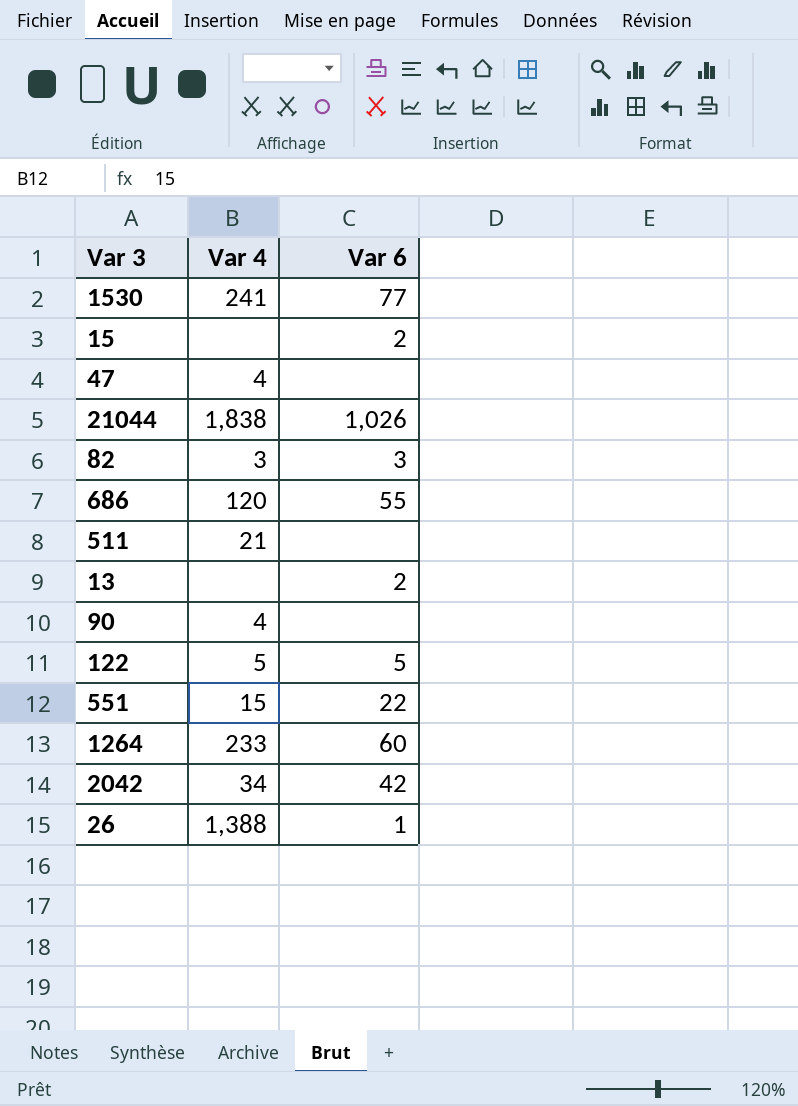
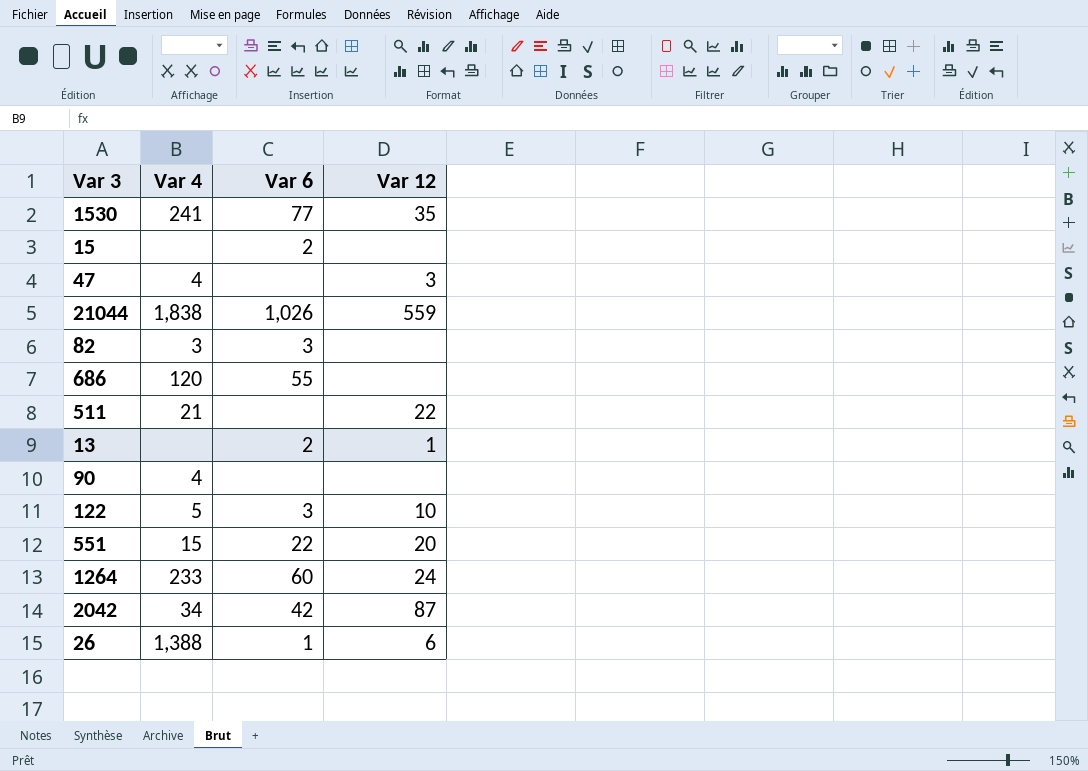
column Var 12 | position: none -> 4
122 | Var 6: 5 -> 3

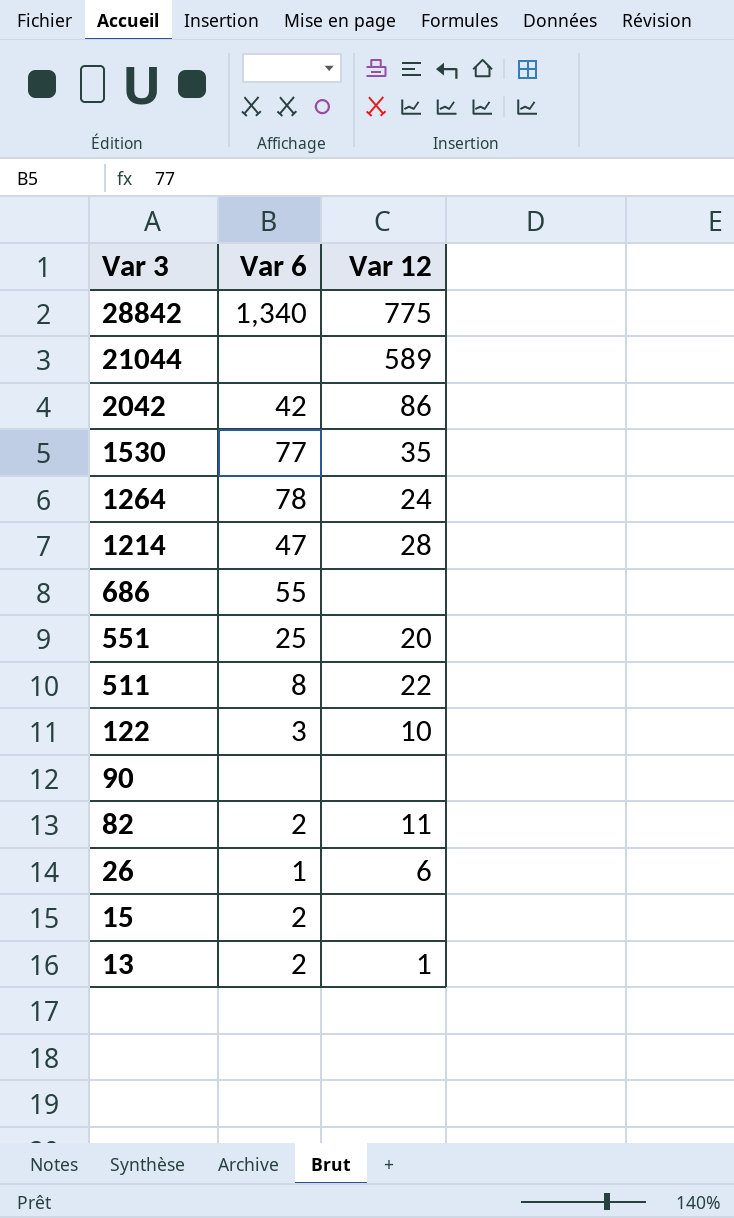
row order: none -> Var 3 descending
column Var 4 | position: 2 -> none
row 47: 4 | none | 3 -> none
row 28842: none -> 1,340 | 775
21044 | Var 6: 1,026 -> none
21044 | Var 12: 559 -> 589
2042 | Var 12: 87 -> 86
1264 | Var 6: 60 -> 78
row 1214: none -> 47 | 28
551 | Var 6: 22 -> 25
511 | Var 6: none -> 8
82 | Var 6: 3 -> 2
82 | Var 12: none -> 11

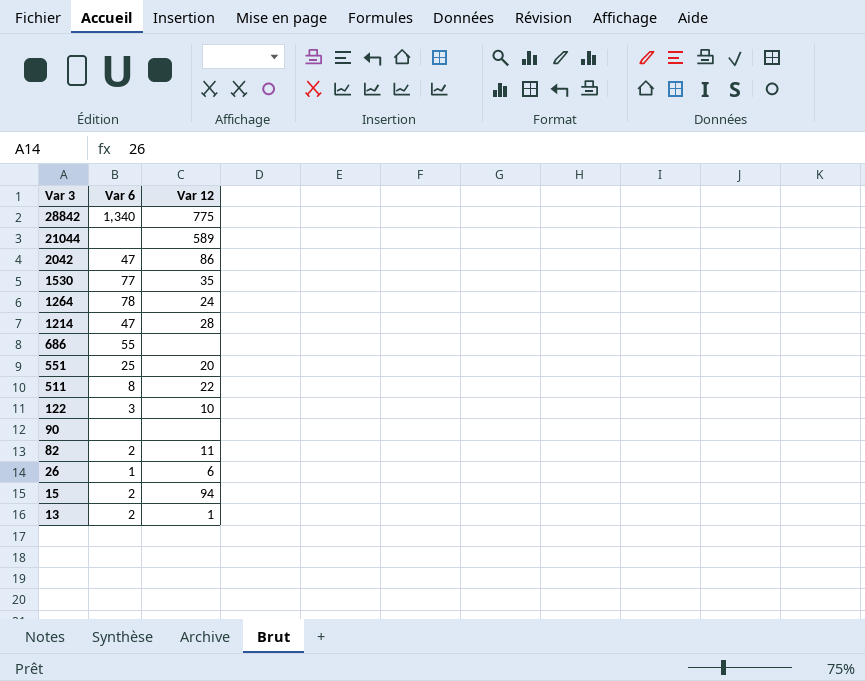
2042 | Var 6: 42 -> 47
15 | Var 12: none -> 94

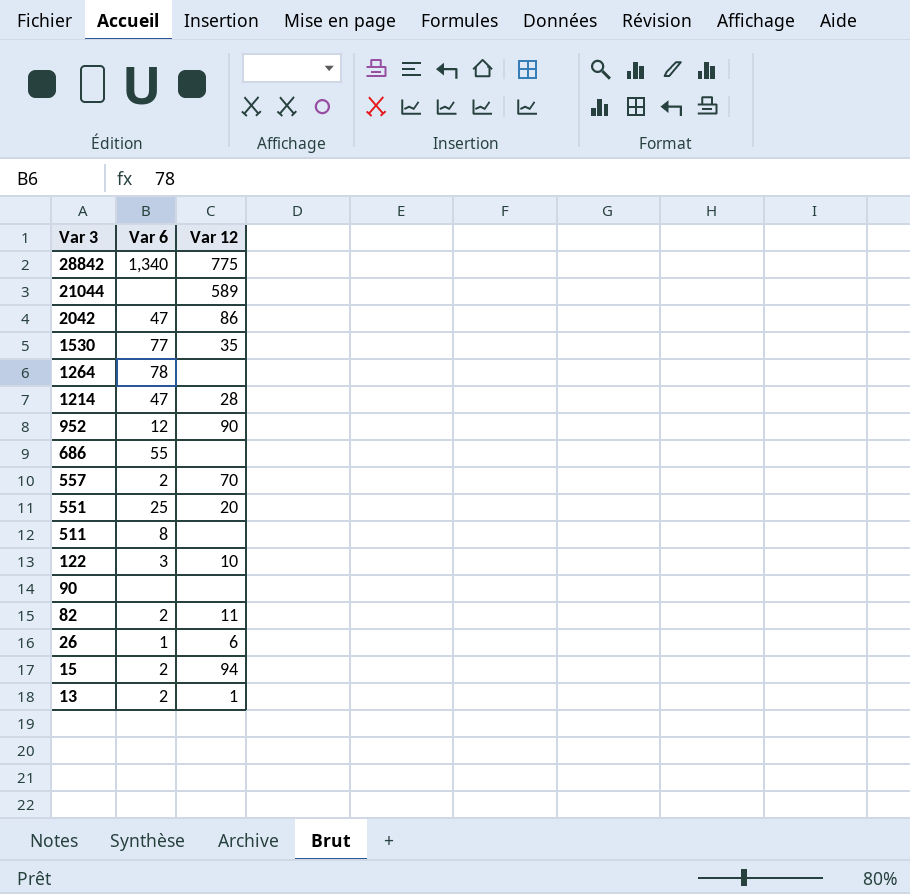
1264 | Var 12: 24 -> none
row 952: none -> 12 | 90
row 557: none -> 2 | 70
511 | Var 12: 22 -> none

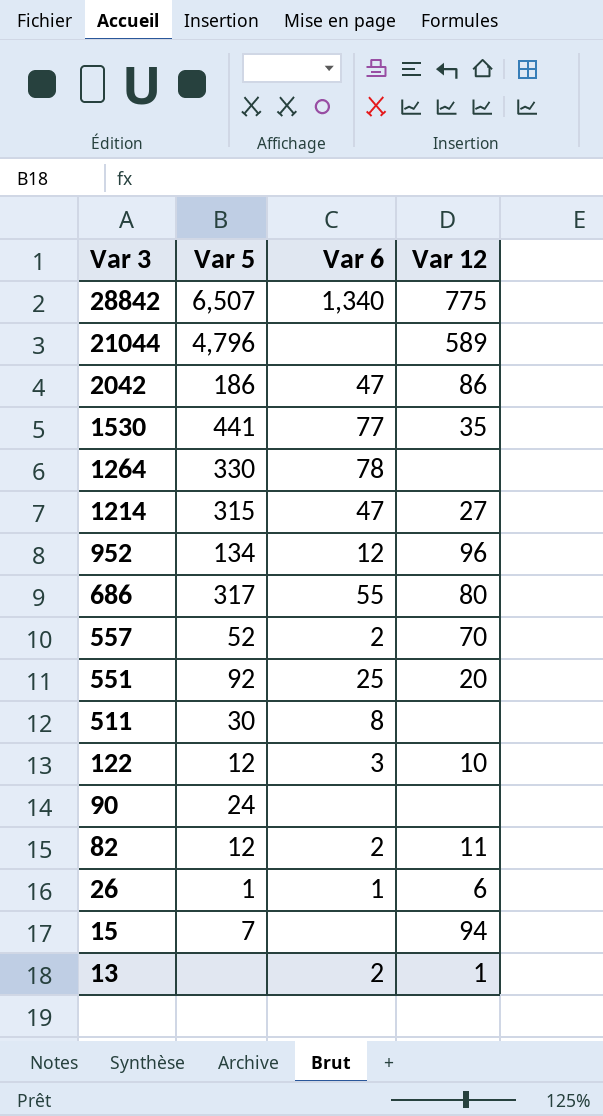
column Var 5 | position: none -> 2
1214 | Var 12: 28 -> 27
952 | Var 12: 90 -> 96
686 | Var 12: none -> 80
15 | Var 6: 2 -> none

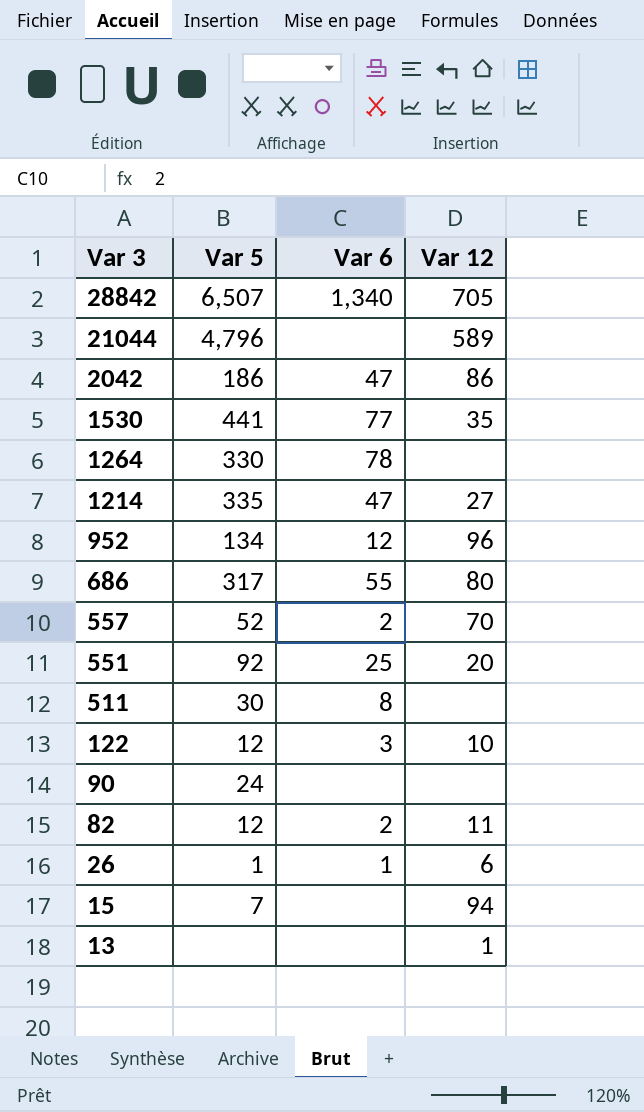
28842 | Var 12: 775 -> 705
1214 | Var 5: 315 -> 335
13 | Var 6: 2 -> none

